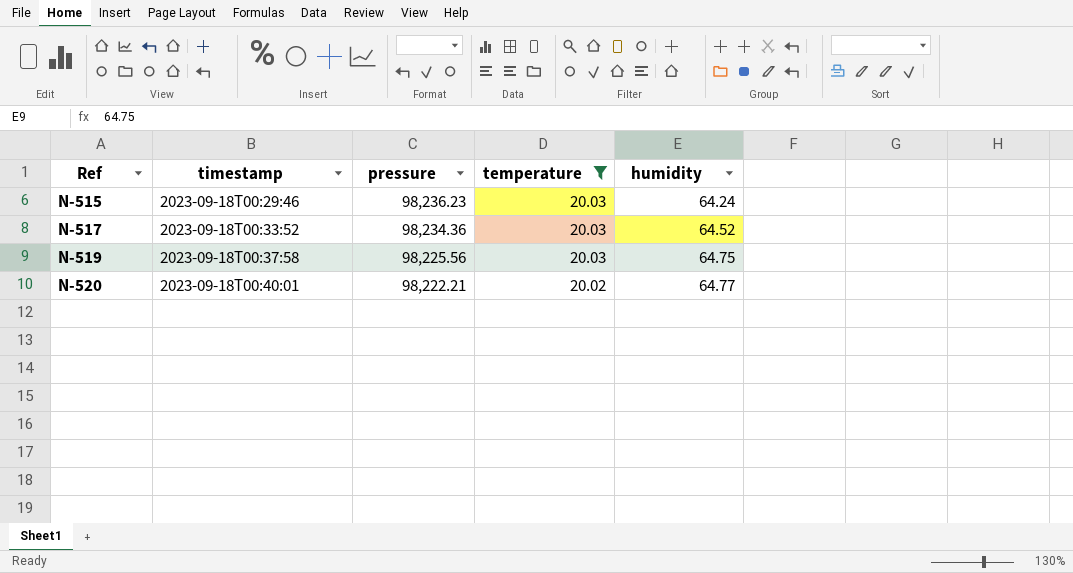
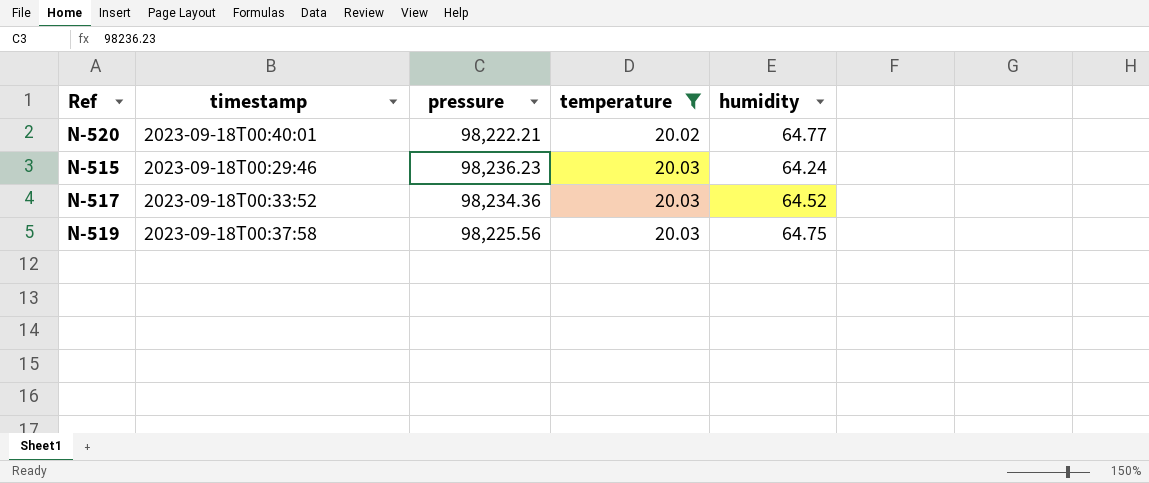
row order: Ref ascending -> temperature ascending

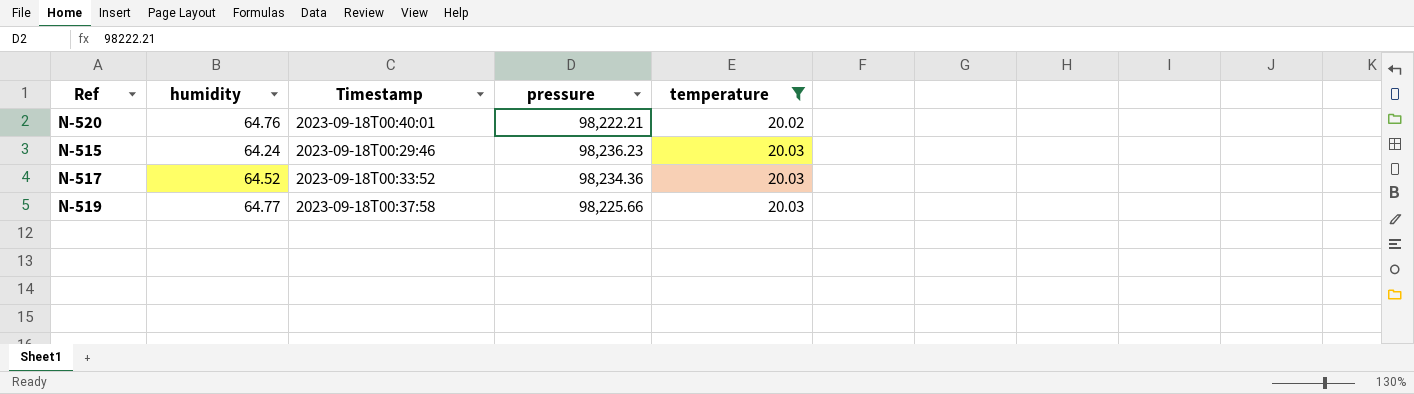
column humidity | position: 5 -> 2
column name: timestamp -> Timestamp
N-520 | humidity: 64.77 -> 64.76
N-519 | humidity: 64.75 -> 64.77
N-519 | pressure: 98,225.56 -> 98,225.66

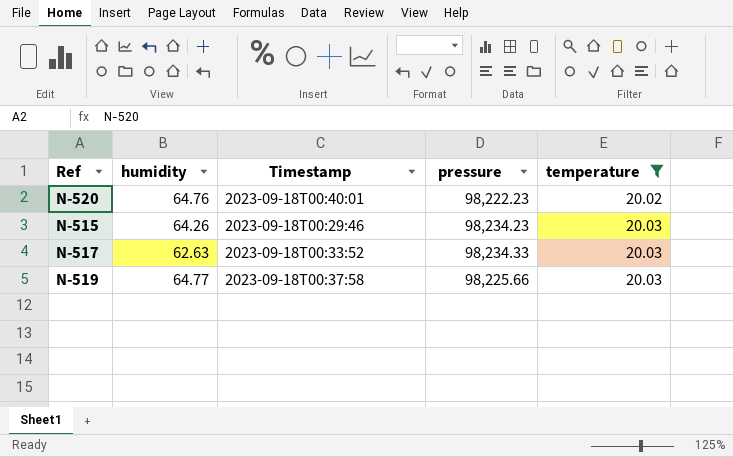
N-520 | pressure: 98,222.21 -> 98,222.23
N-515 | humidity: 64.24 -> 64.26
N-515 | pressure: 98,236.23 -> 98,234.23
N-517 | humidity: 64.52 -> 62.63
N-517 | pressure: 98,234.36 -> 98,234.33

